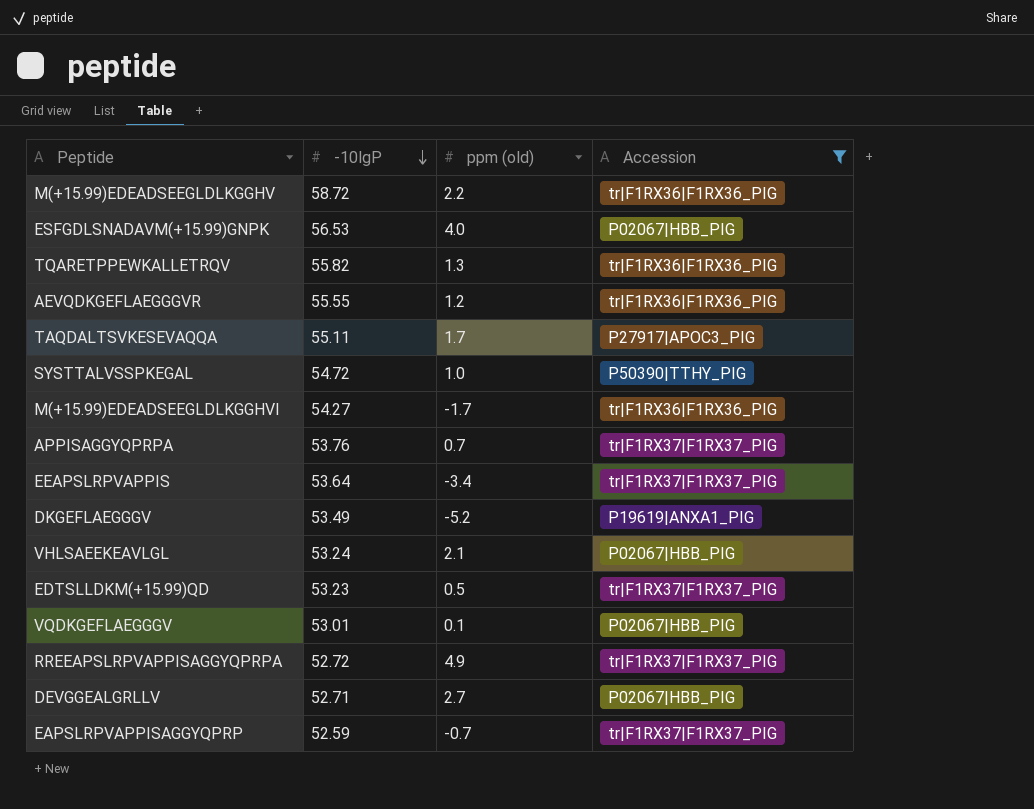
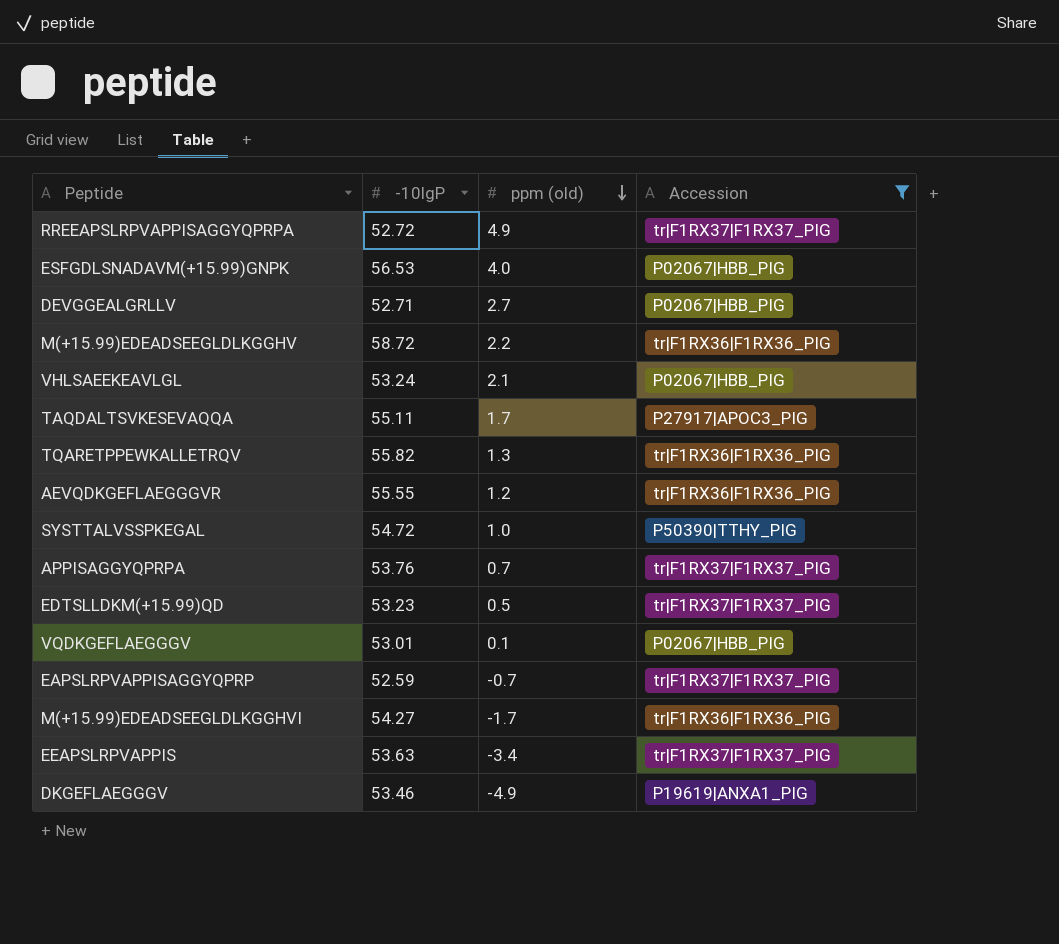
row order: -10lgP descending -> ppm (old) descending
EEAPSLRPVAPPIS | -10lgP: 53.64 -> 53.63
DKGEFLAEGGGV | -10lgP: 53.49 -> 53.46
DKGEFLAEGGGV | ppm (old): -5.2 -> -4.9

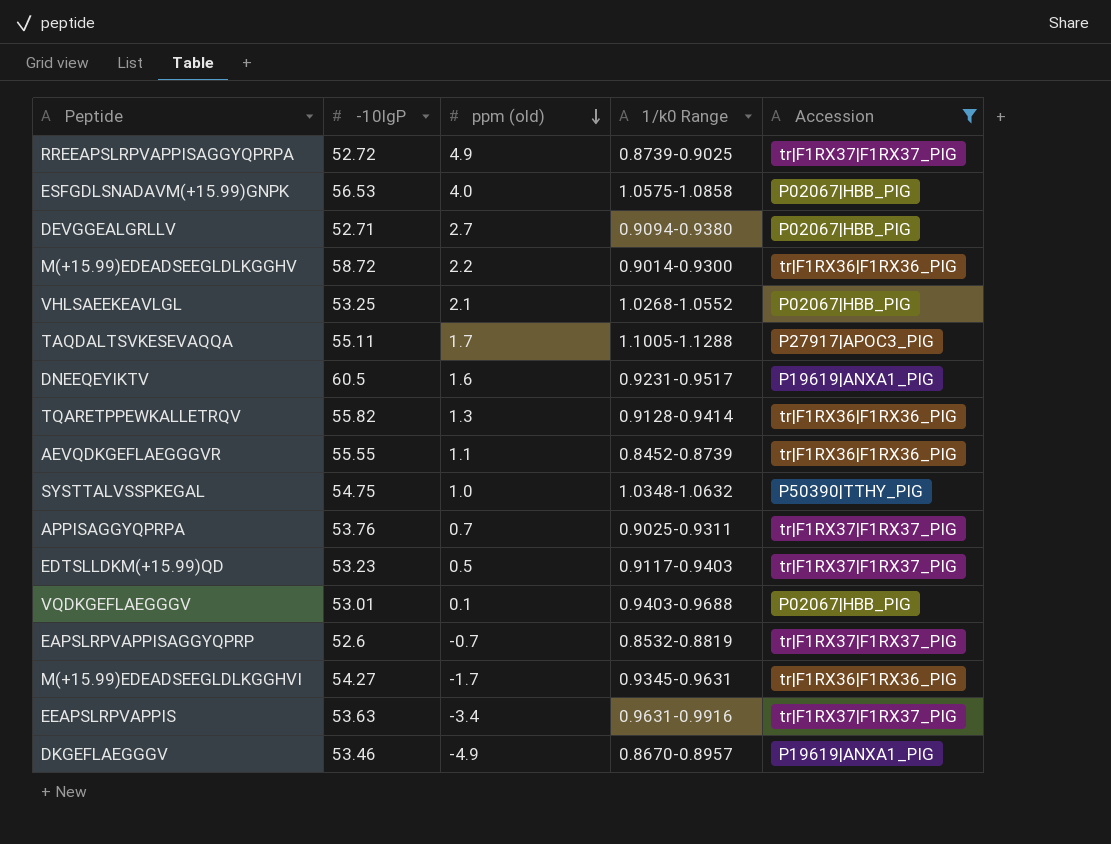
column 1/k0 Range | position: none -> 4
VHLSAEEKEAVLGL | -10lgP: 53.24 -> 53.25
row DNEEQEYIKTV: none -> 60.5 | 1.6 | 0.9231-0.9517 | P19619|ANXA1_PIG
AEVQDKGEFLAEGGGVR | ppm (old): 1.2 -> 1.1
SYSTTALVSSPKEGAL | -10lgP: 54.72 -> 54.75
EAPSLRPVAPPISAGGYQPRP | -10lgP: 52.59 -> 52.6

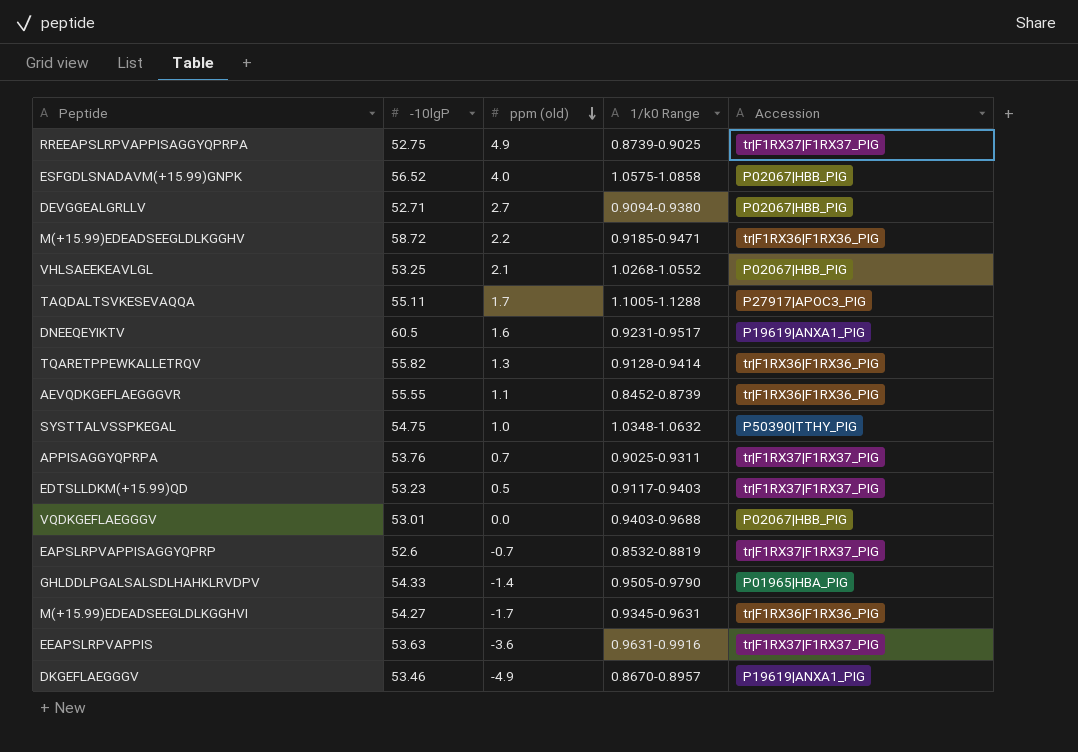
filter: Accession != P01965|HBA_PIG -> none
RREEAPSLRPVAPPISAGGYQPRPA | -10lgP: 52.72 -> 52.75
ESFGDLSNADAVM(+15.99)GNPK | -10lgP: 56.53 -> 56.52
M(+15.99)EDEADSEEGLDLKGGHV | 1/k0 Range: 0.9014-0.9300 -> 0.9185-0.9471
VQDKGEFLAEGGGV | ppm (old): 0.1 -> 0.0
EEAPSLRPVAPPIS | ppm (old): -3.4 -> -3.6

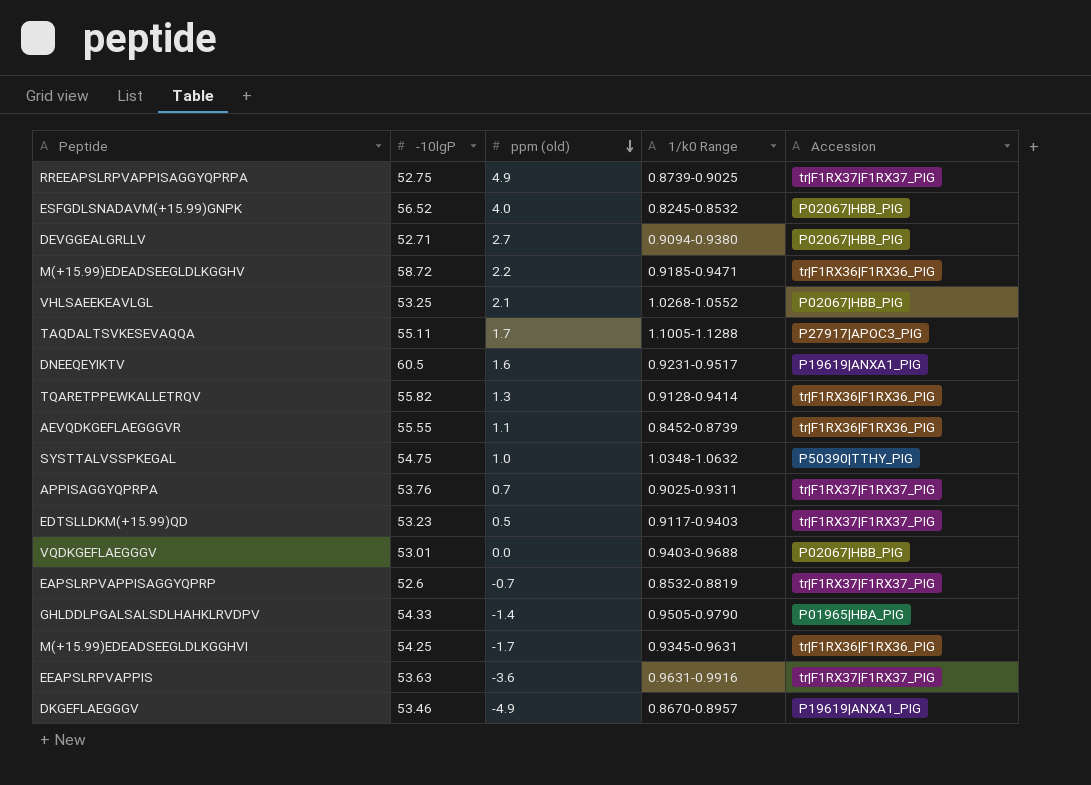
ESFGDLSNADAVM(+15.99)GNPK | 1/k0 Range: 1.0575-1.0858 -> 0.8245-0.8532
M(+15.99)EDEADSEEGLDLKGGHVI | -10lgP: 54.27 -> 54.25

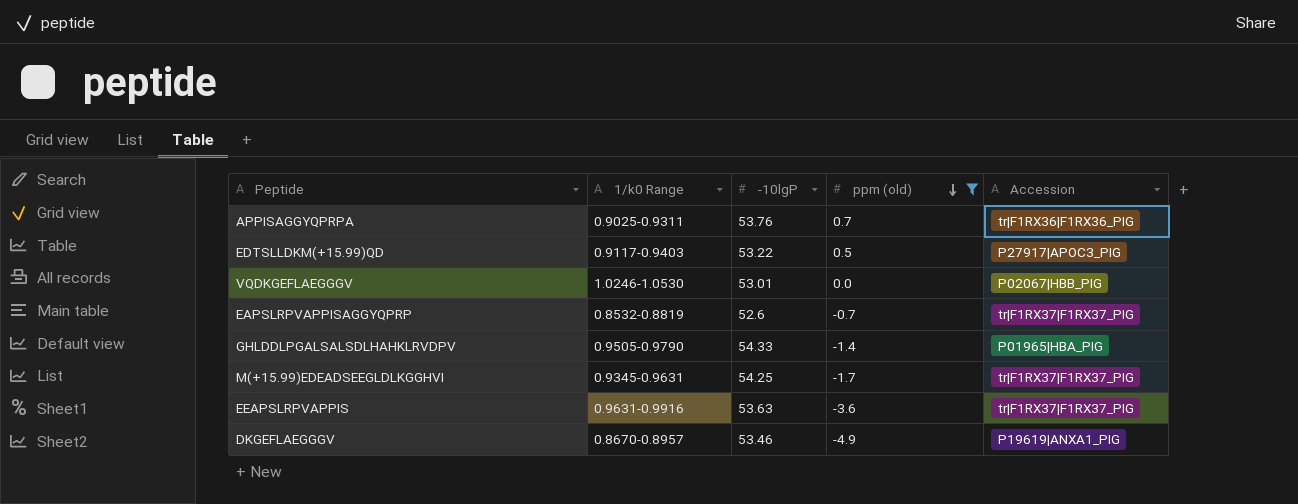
filter: none -> ppm (old) <= 0.7
column 1/k0 Range | position: 4 -> 2
APPISAGGYQPRPA | Accession: tr|F1RX37|F1RX37_PIG -> tr|F1RX36|F1RX36_PIG
EDTSLLDKM(+15.99)QD | -10lgP: 53.23 -> 53.22
EDTSLLDKM(+15.99)QD | Accession: tr|F1RX37|F1RX37_PIG -> P27917|APOC3_PIG
VQDKGEFLAEGGGV | 1/k0 Range: 0.9403-0.9688 -> 1.0246-1.0530
M(+15.99)EDEADSEEGLDLKGGHVI | Accession: tr|F1RX36|F1RX36_PIG -> tr|F1RX37|F1RX37_PIG

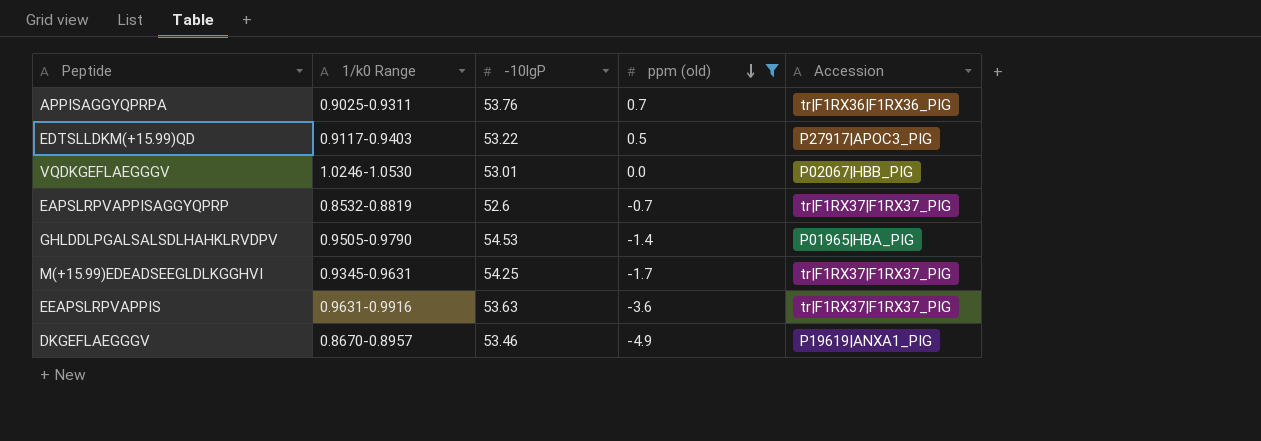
GHLDDLPGALSALSDLHAHKLRVDPV | -10lgP: 54.33 -> 54.53

